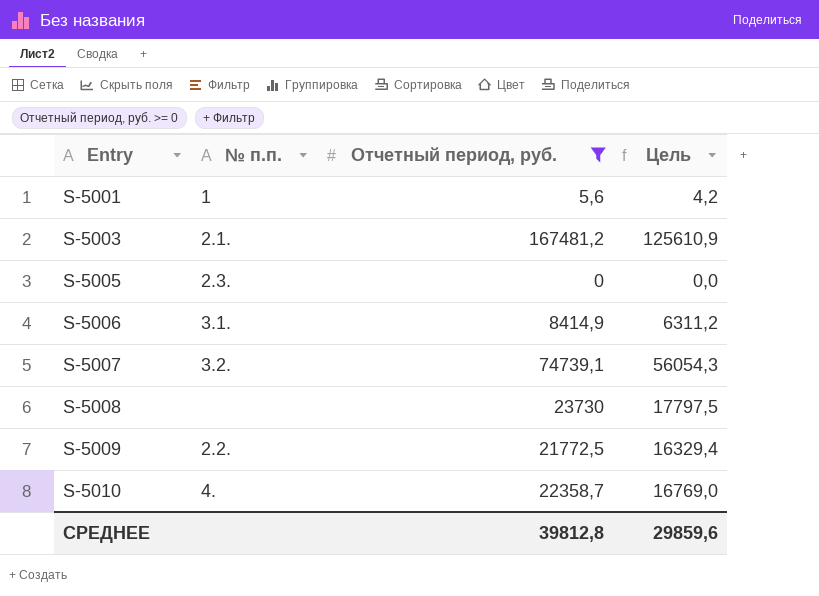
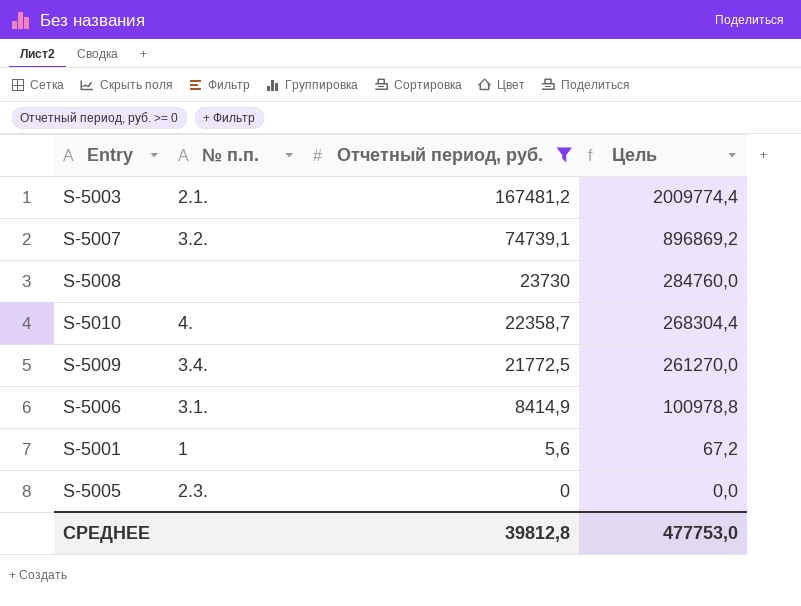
row order: Entry ascending -> Отчетный период, руб. descending
column Цель | formula: [Отчетный период, руб.] * 0,75 -> [Отчетный период, руб.] * 12
S-5009 | № п.п.: 2.2. -> 3.4.
СРЕДНЕЕ | Цель: 29859,6 -> 477753,0

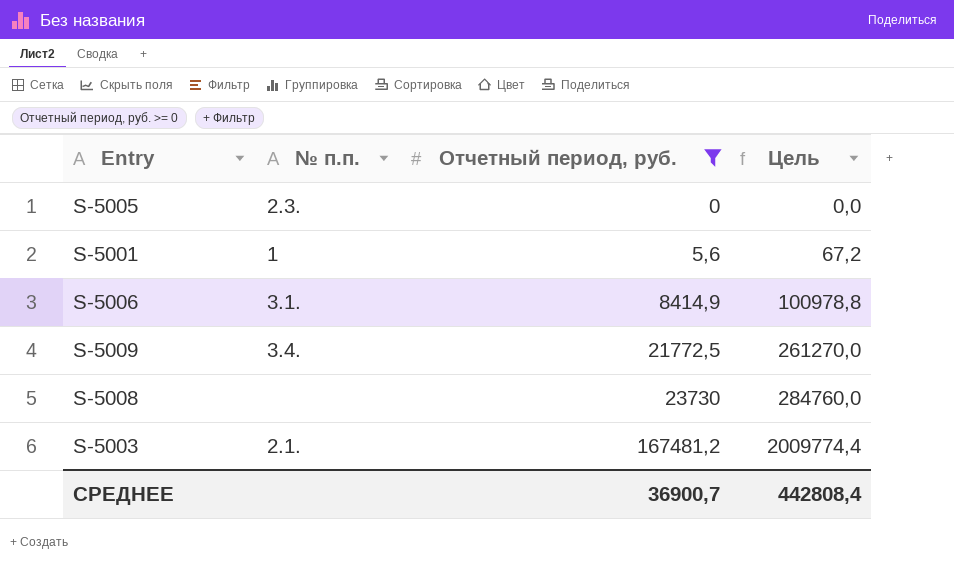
row order: Отчетный период, руб. descending -> Отчетный период, руб. ascending
row S-5007: 3.2. | 74739,1 | 896869,2 -> none
row S-5010: 4. | 22358,7 | 268304,4 -> none
СРЕДНЕЕ | Отчетный период, руб.: 39812,8 -> 36900,7
СРЕДНЕЕ | Цель: 477753,0 -> 442808,4

